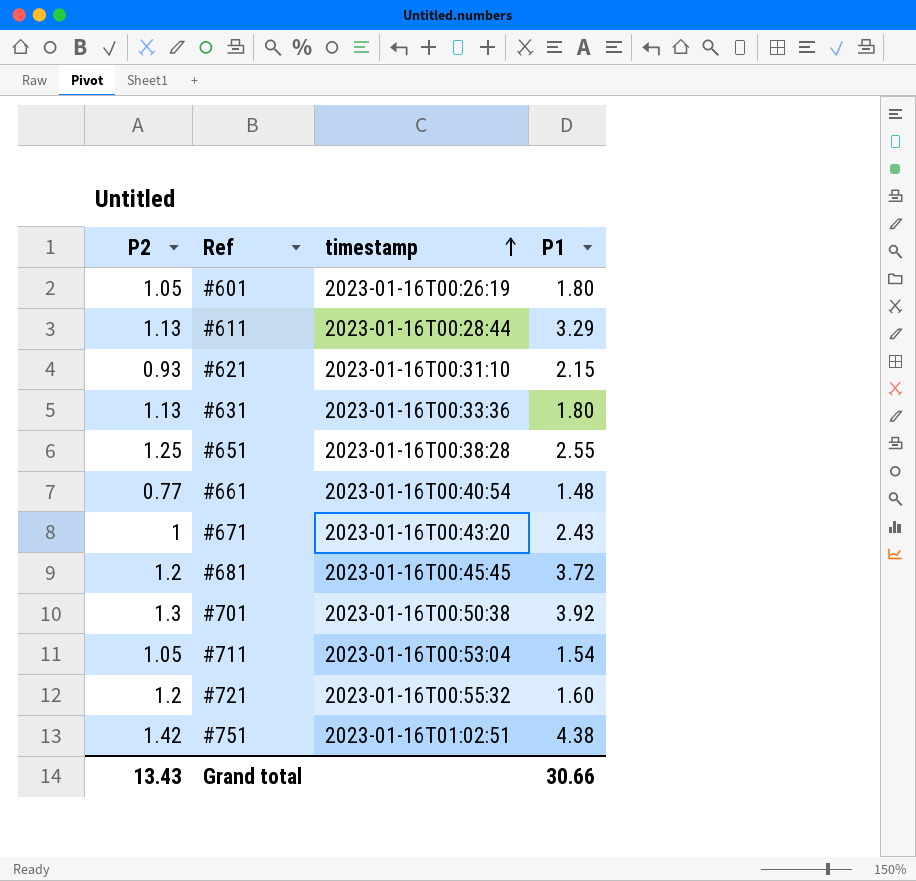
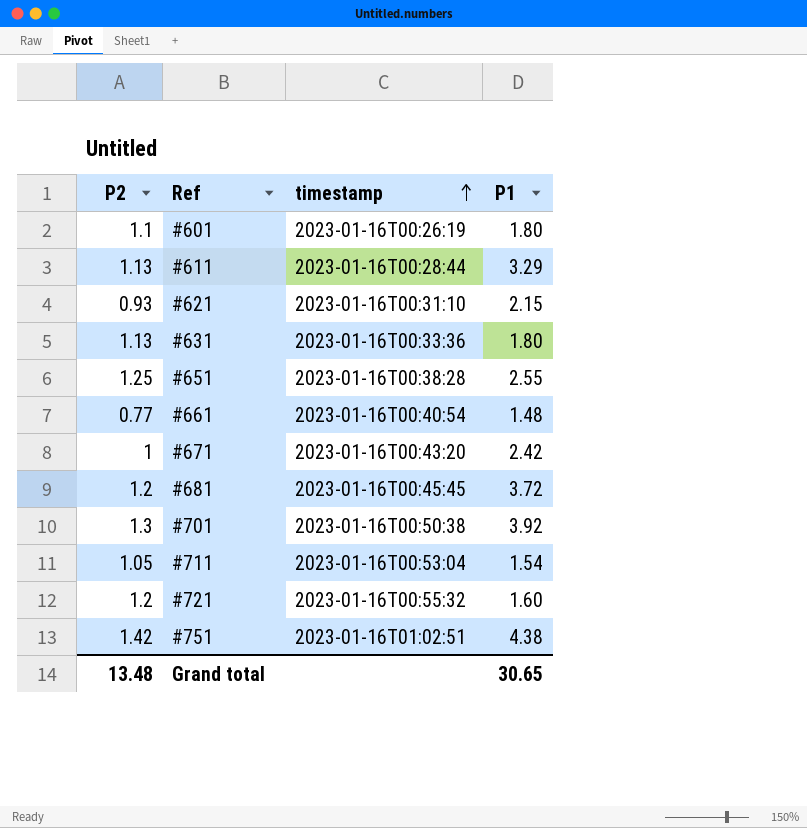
#601 | P2: 1.05 -> 1.1
#671 | P1: 2.43 -> 2.42
Grand total | P2: 13.43 -> 13.48
Grand total | P1: 30.66 -> 30.65

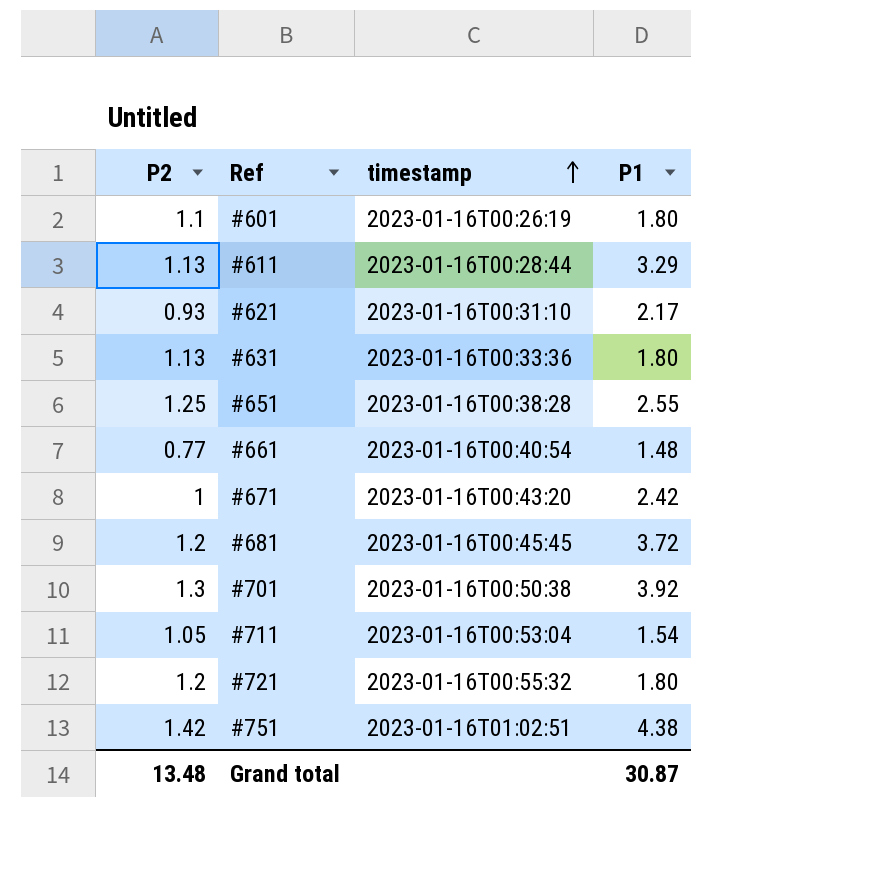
#621 | P1: 2.15 -> 2.17
#721 | P1: 1.60 -> 1.80
Grand total | P1: 30.65 -> 30.87

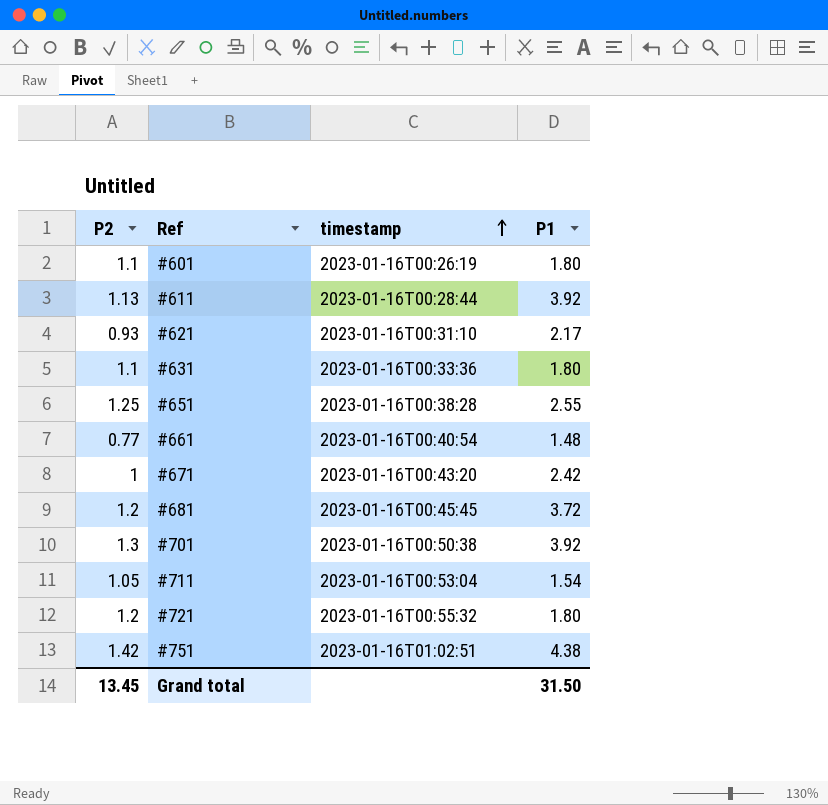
#611 | P1: 3.29 -> 3.92
#631 | P2: 1.13 -> 1.1
Grand total | P2: 13.48 -> 13.45
Grand total | P1: 30.87 -> 31.50

